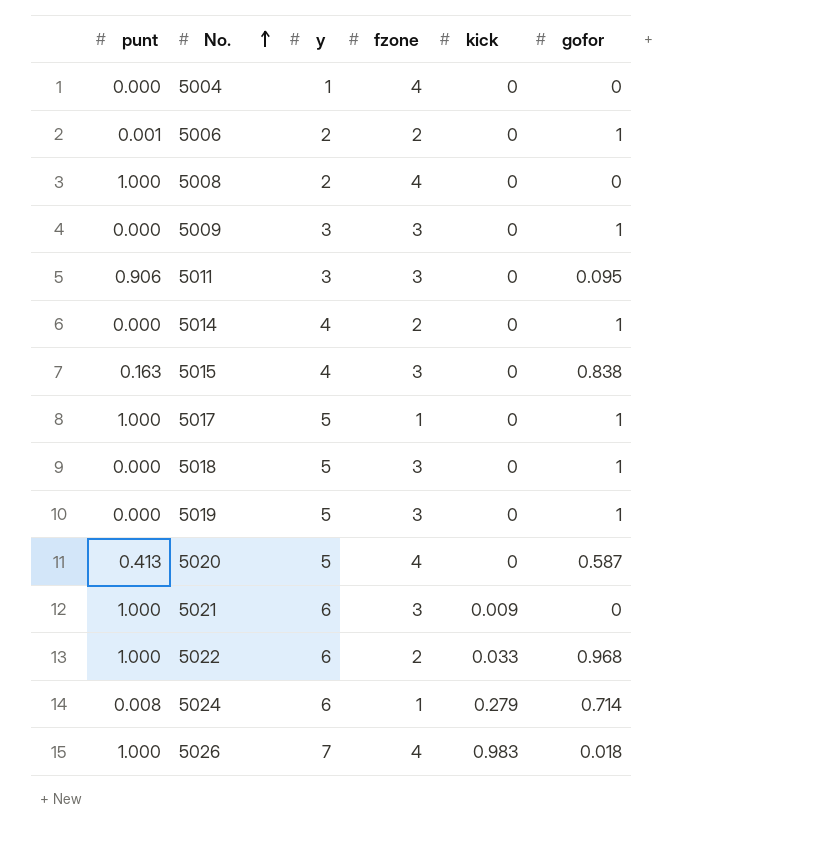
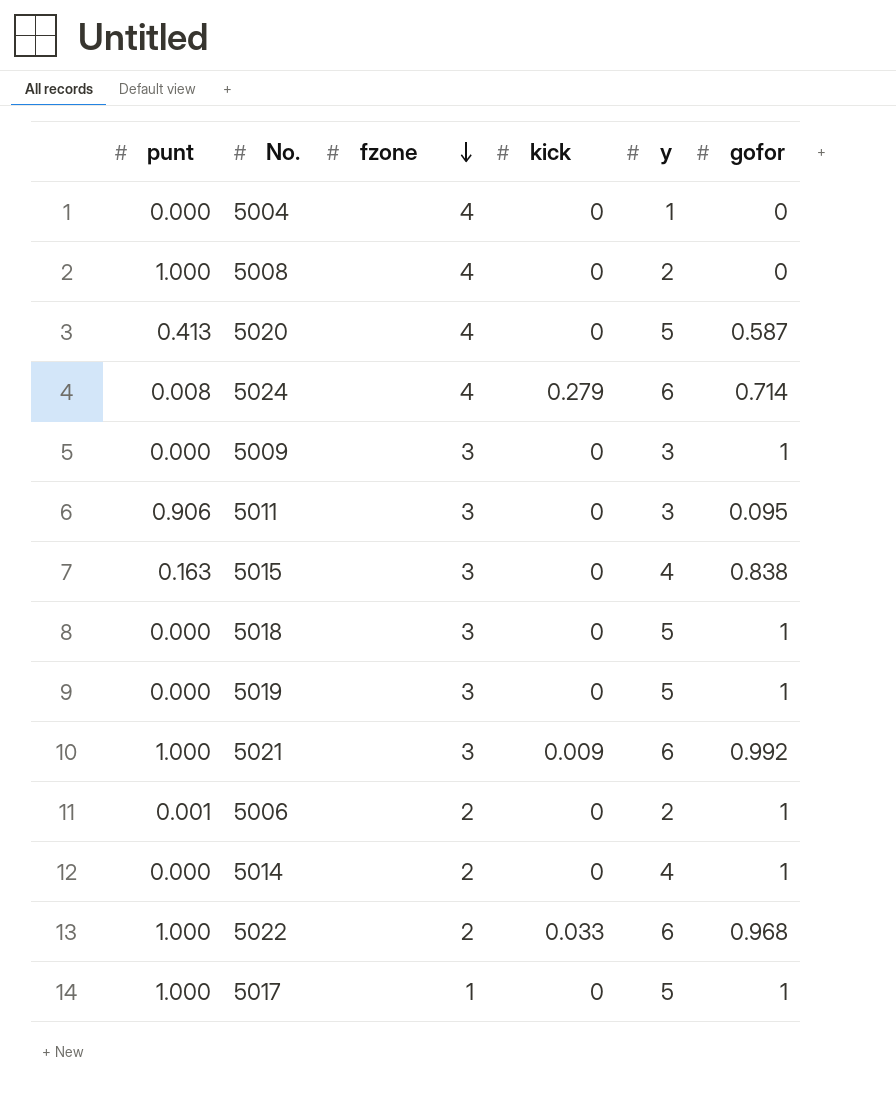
row order: No. ascending -> fzone descending
column y | position: 3 -> 5
row 5026: 1.000 | 7 | 4 | 0.983 | 0.018 -> none
5024 | fzone: 1 -> 4
5021 | gofor: 0 -> 0.992

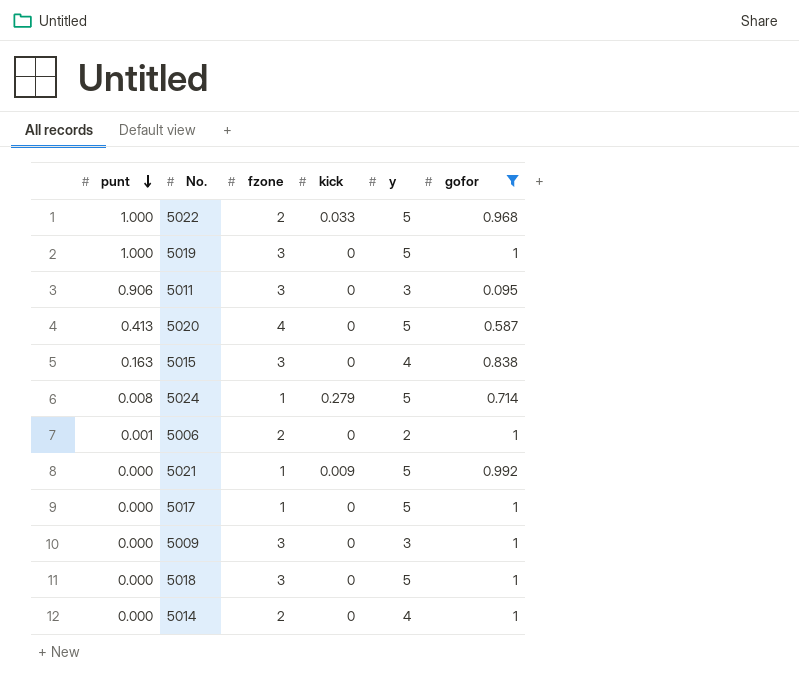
filter: none -> gofor != 0
row order: fzone descending -> punt descending
5022 | y: 6 -> 5
5019 | punt: 0.000 -> 1.000
5024 | fzone: 4 -> 1
5024 | y: 6 -> 5
5021 | punt: 1.000 -> 0.000
5021 | fzone: 3 -> 1
5021 | y: 6 -> 5
5017 | punt: 1.000 -> 0.000

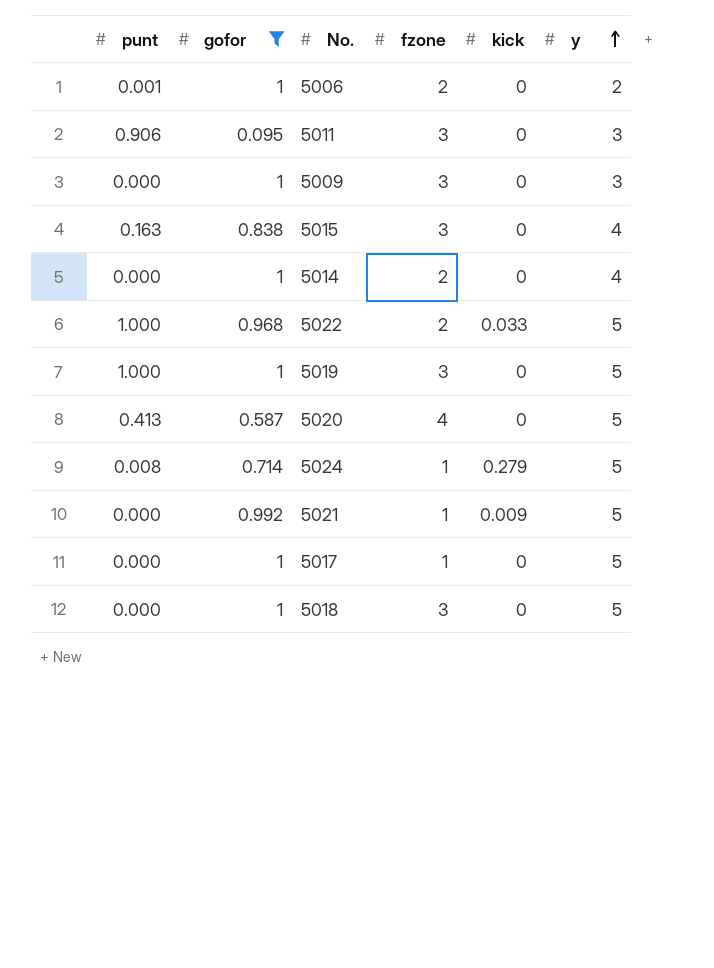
row order: punt descending -> y ascending
column gofor | position: 6 -> 2

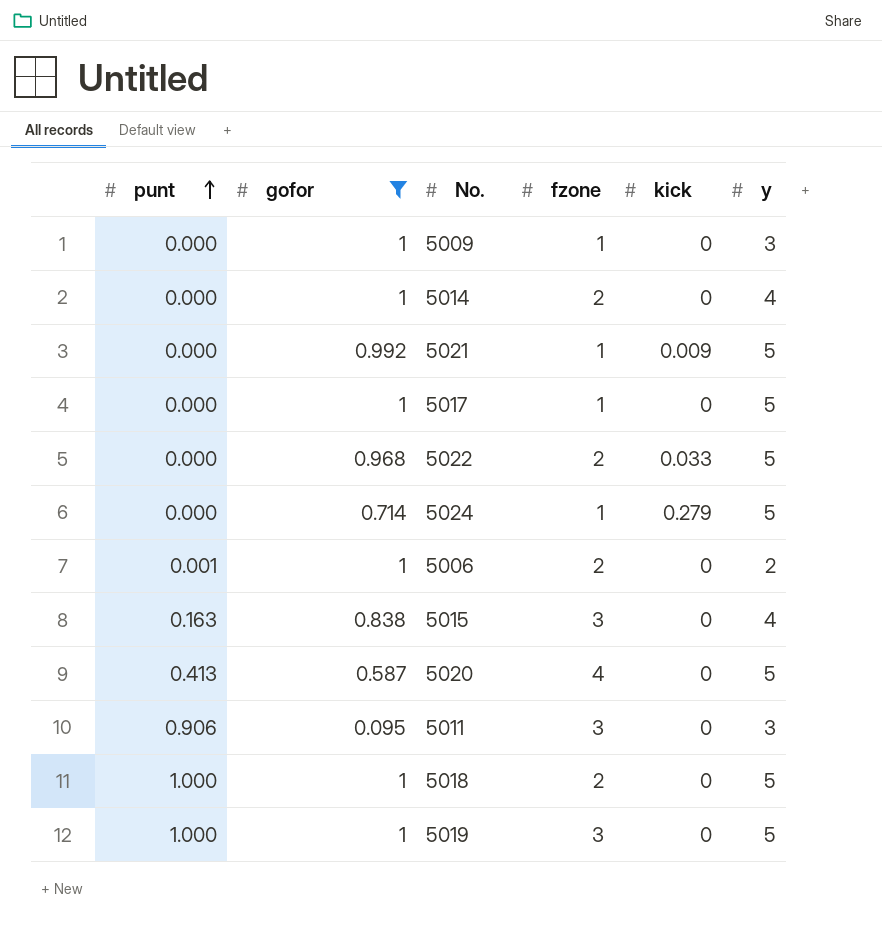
row order: y ascending -> punt ascending
5009 | fzone: 3 -> 1
5022 | punt: 1.000 -> 0.000
5024 | punt: 0.008 -> 0.000
5018 | punt: 0.000 -> 1.000
5018 | fzone: 3 -> 2

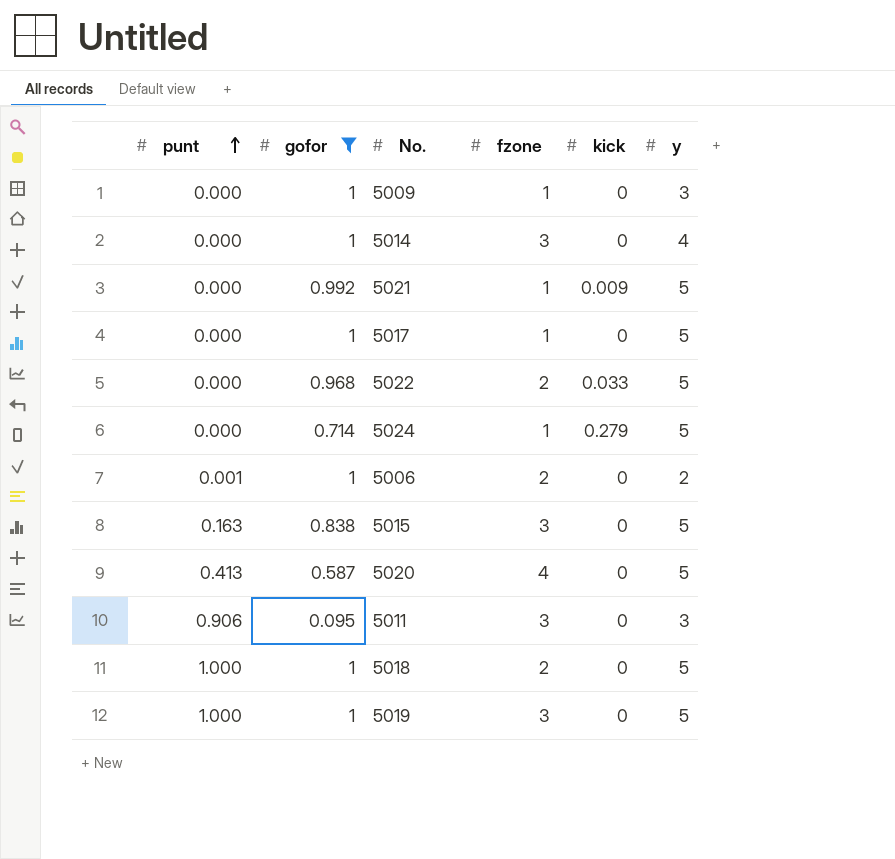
5014 | fzone: 2 -> 3
5015 | y: 4 -> 5

